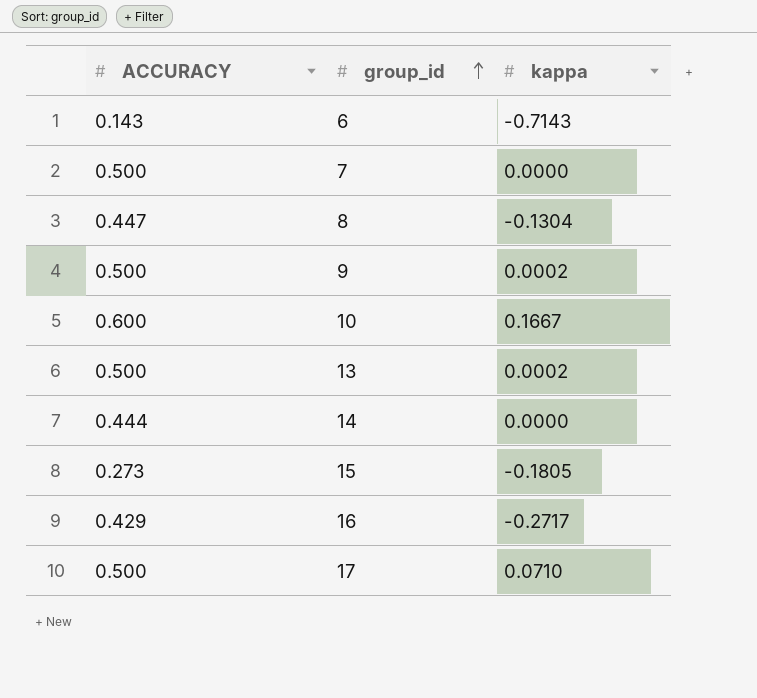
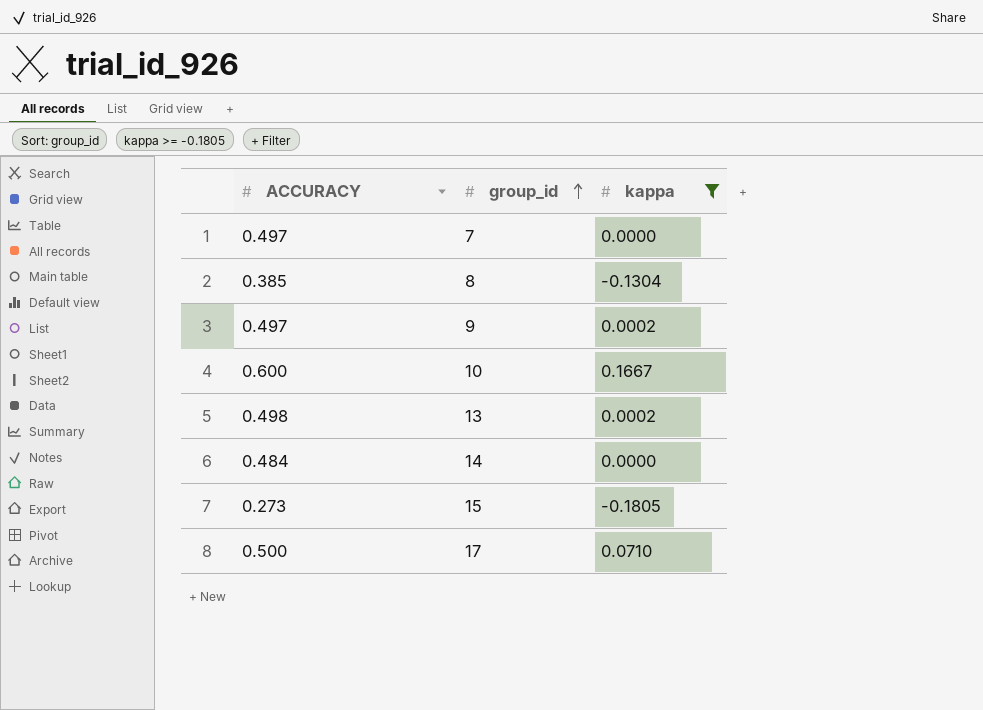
filter: none -> kappa >= -0.1805
7 | ACCURACY: 0.500 -> 0.497
8 | ACCURACY: 0.447 -> 0.385
9 | ACCURACY: 0.500 -> 0.497
13 | ACCURACY: 0.500 -> 0.498
14 | ACCURACY: 0.444 -> 0.484

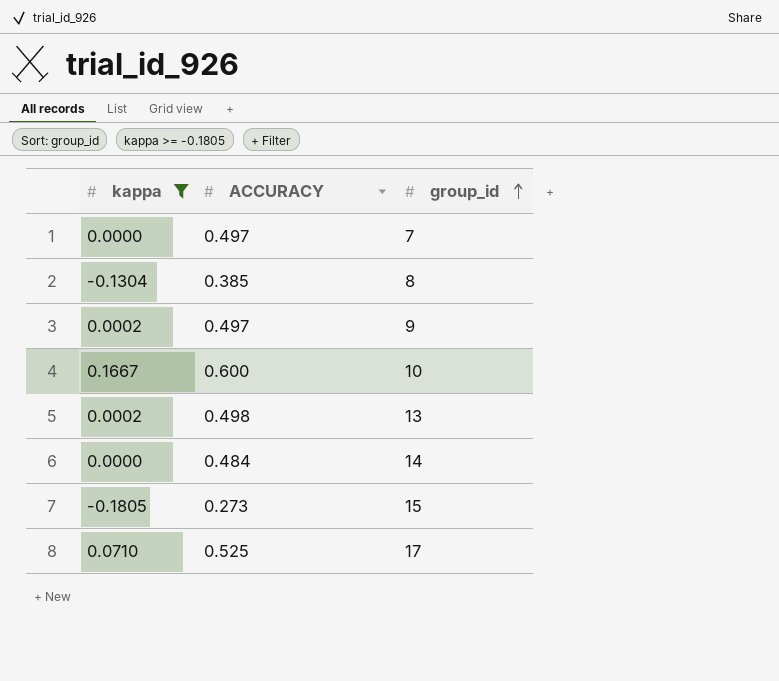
column kappa | position: 3 -> 1
17 | ACCURACY: 0.500 -> 0.525

